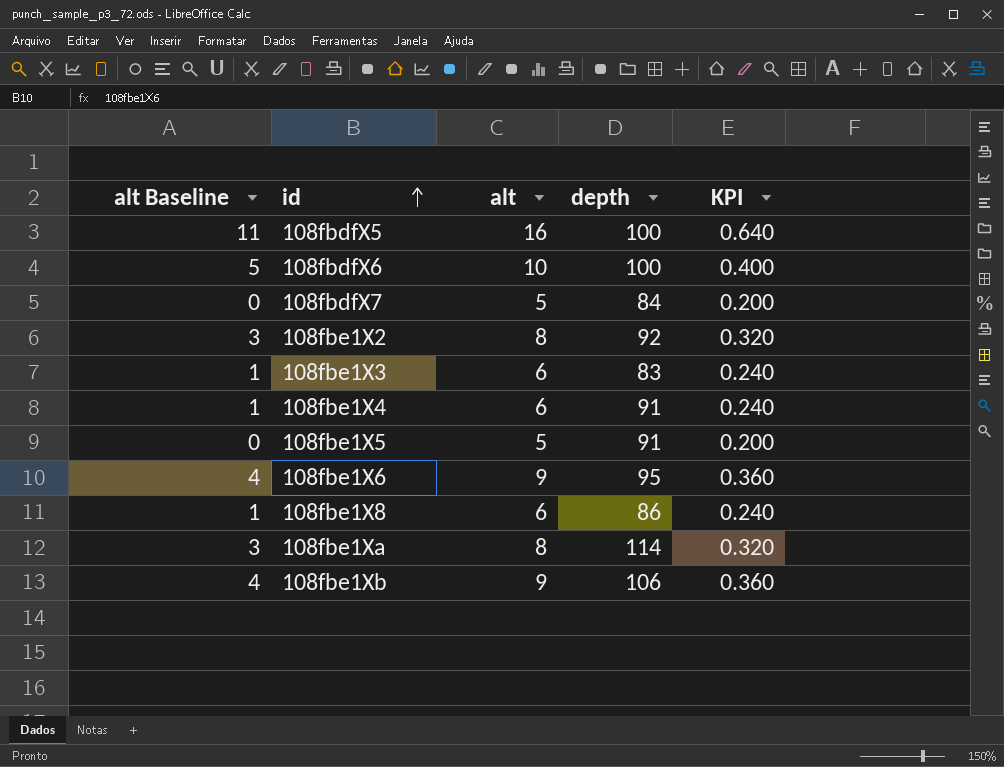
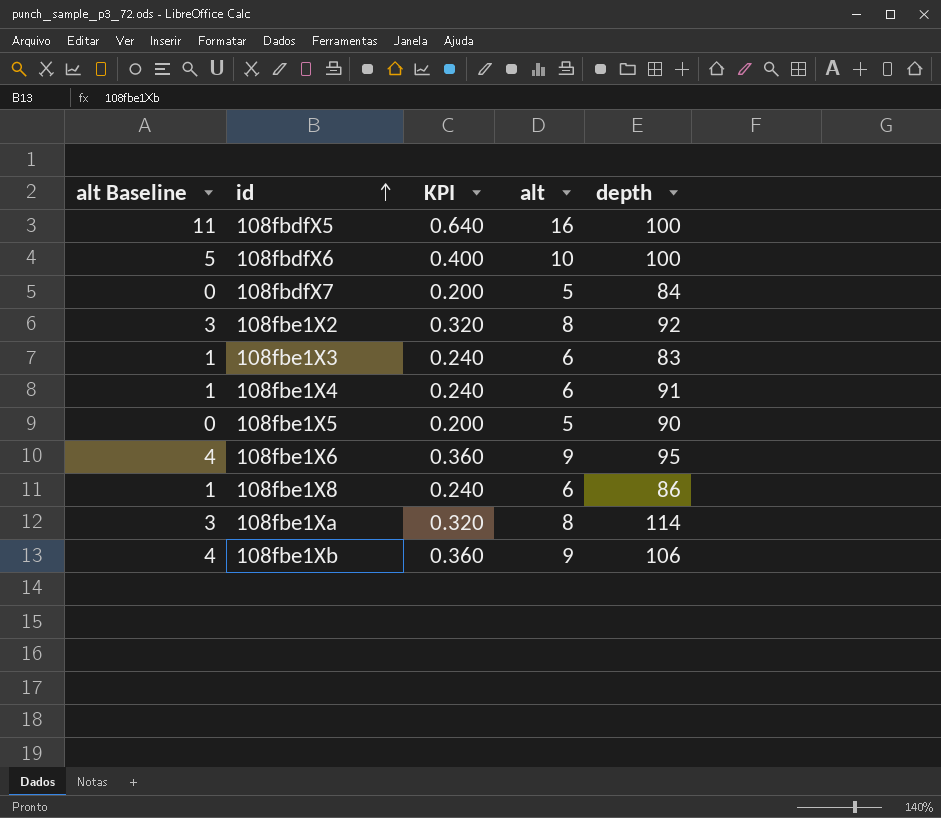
column KPI | position: 5 -> 3
108fbe1X5 | depth: 91 -> 90

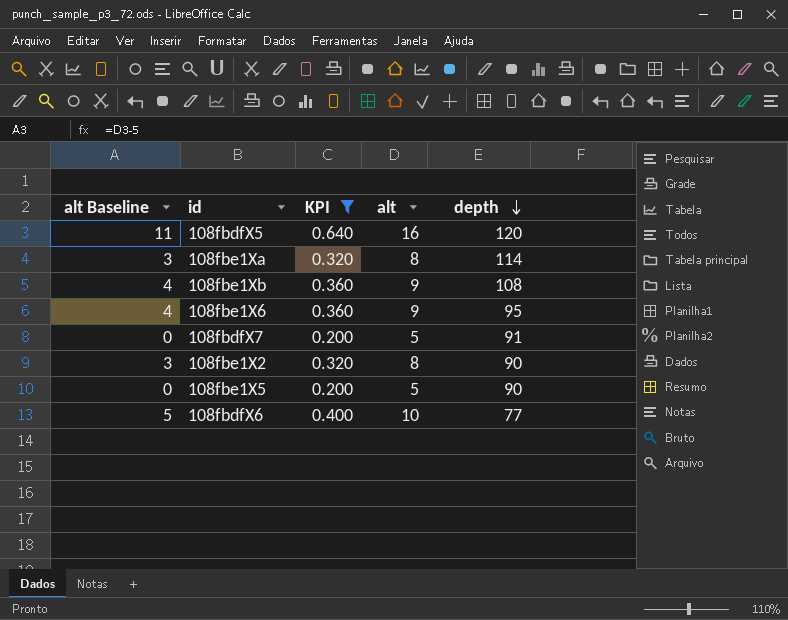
filter: none -> KPI != 0.240
row order: id ascending -> depth descending
108fbdfX5 | depth: 100 -> 120
108fbe1Xb | depth: 106 -> 108
108fbdfX7 | depth: 84 -> 91
108fbe1X2 | depth: 92 -> 90
108fbdfX6 | depth: 100 -> 77

